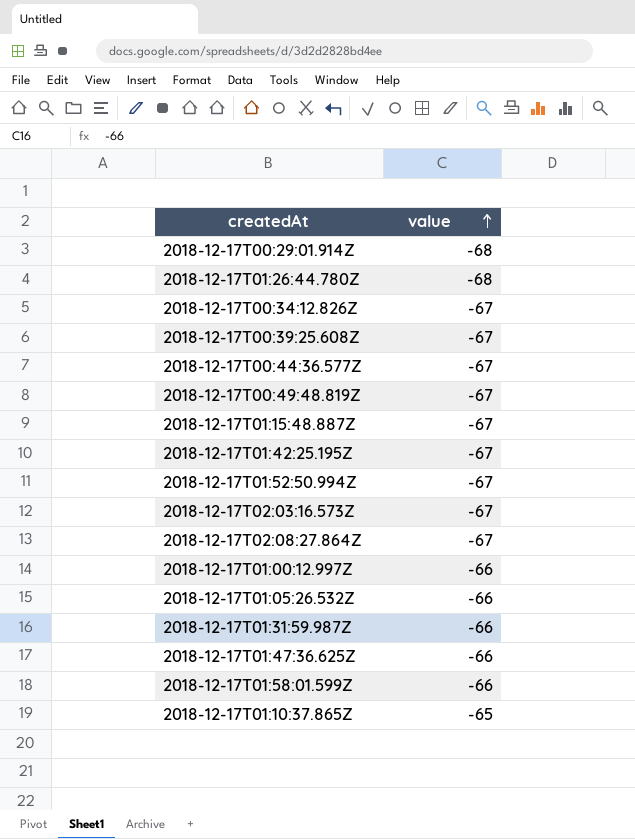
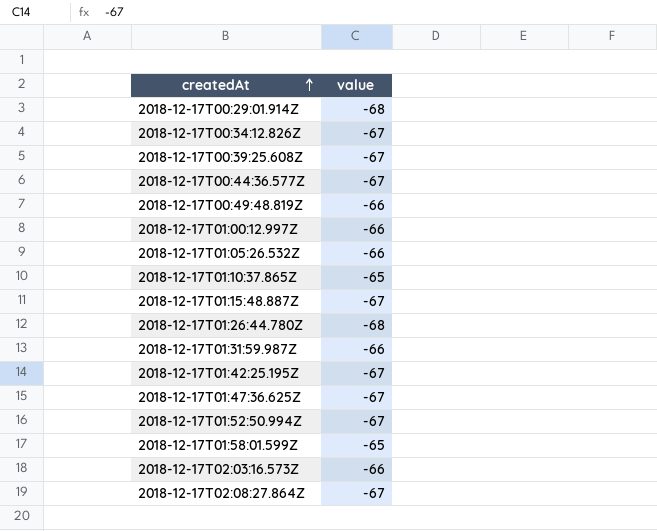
row order: value ascending -> createdAt ascending
2018-12-17T00:49:48.819Z | value: -67 -> -66
2018-12-17T01:47:36.625Z | value: -66 -> -67
2018-12-17T01:58:01.599Z | value: -66 -> -65
2018-12-17T02:03:16.573Z | value: -67 -> -66

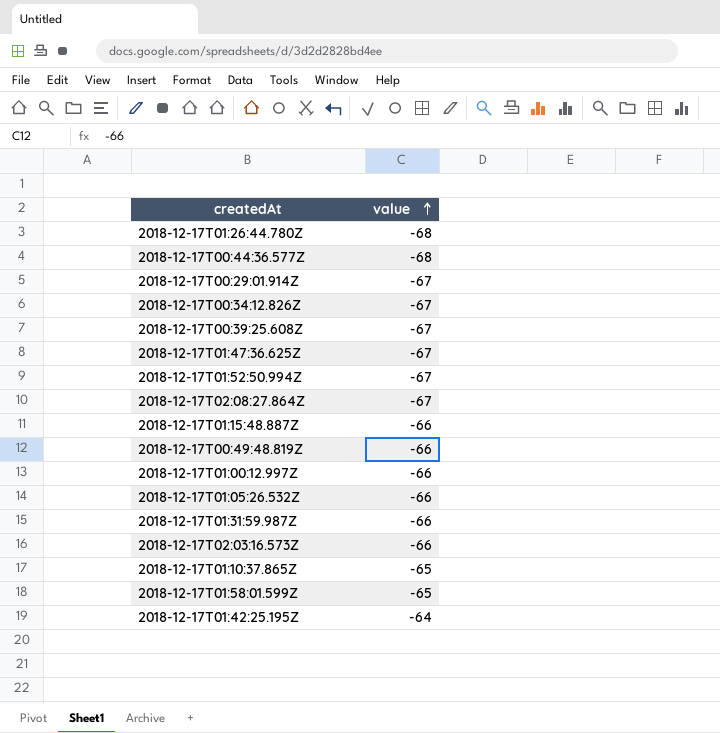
row order: createdAt ascending -> value ascending
2018-12-17T00:44:36.577Z | value: -67 -> -68
2018-12-17T00:29:01.914Z | value: -68 -> -67
2018-12-17T01:15:48.887Z | value: -67 -> -66
2018-12-17T01:42:25.195Z | value: -67 -> -64

